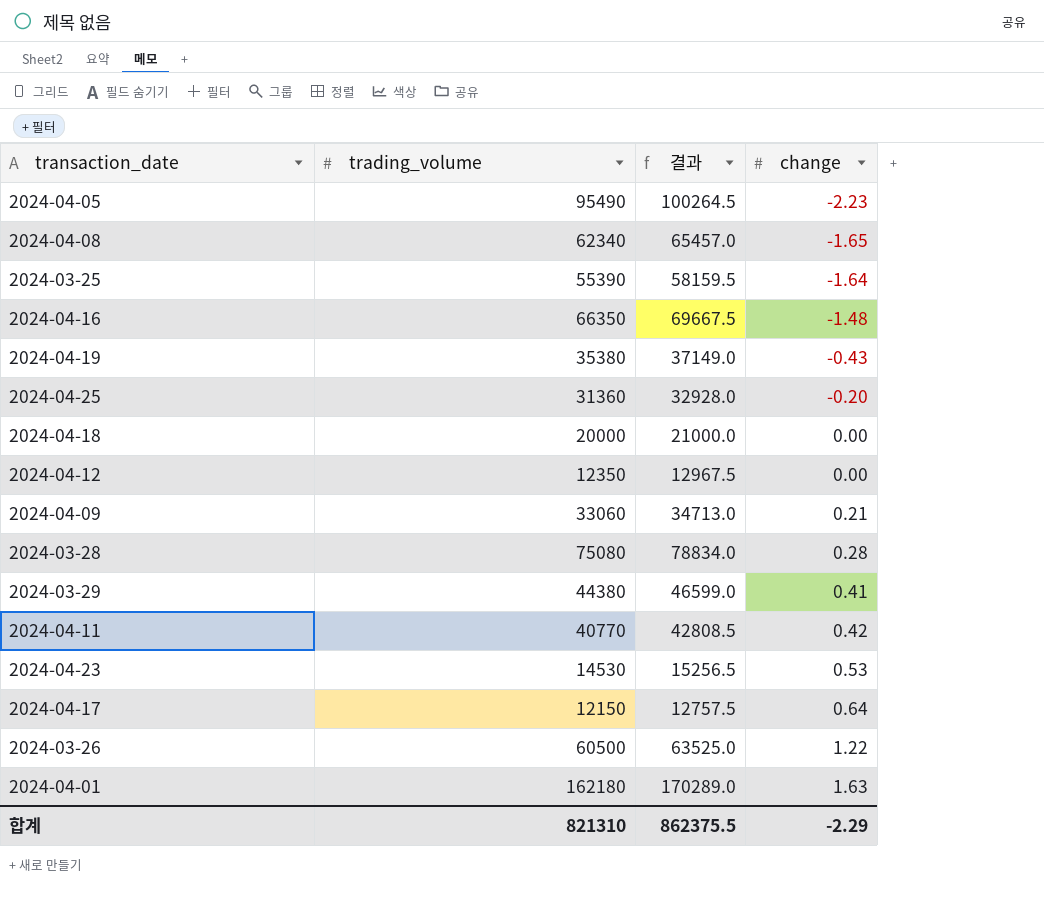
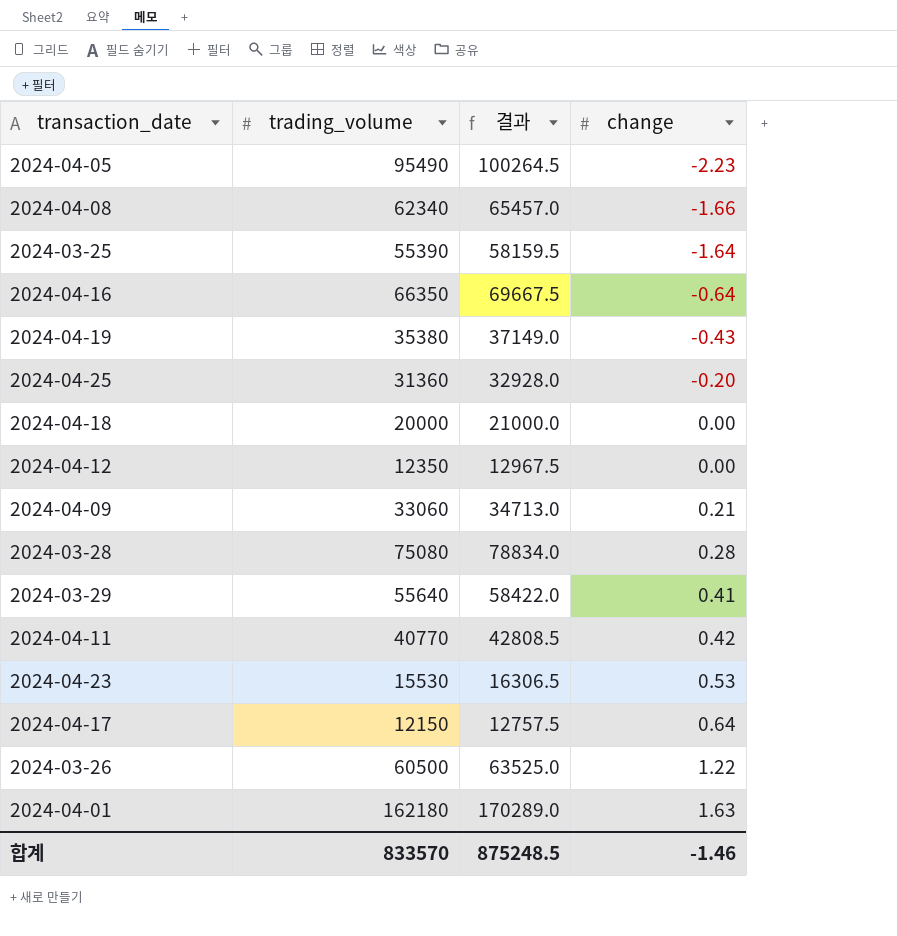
2024-04-08 | change: -1.65 -> -1.66
2024-04-16 | change: -1.48 -> -0.64
2024-03-29 | trading_volume: 44380 -> 55640
2024-03-29 | 결과: 46599.0 -> 58422.0
2024-04-23 | trading_volume: 14530 -> 15530
2024-04-23 | 결과: 15256.5 -> 16306.5
합계 | trading_volume: 821310 -> 833570
합계 | 결과: 862375.5 -> 875248.5
합계 | change: -2.29 -> -1.46

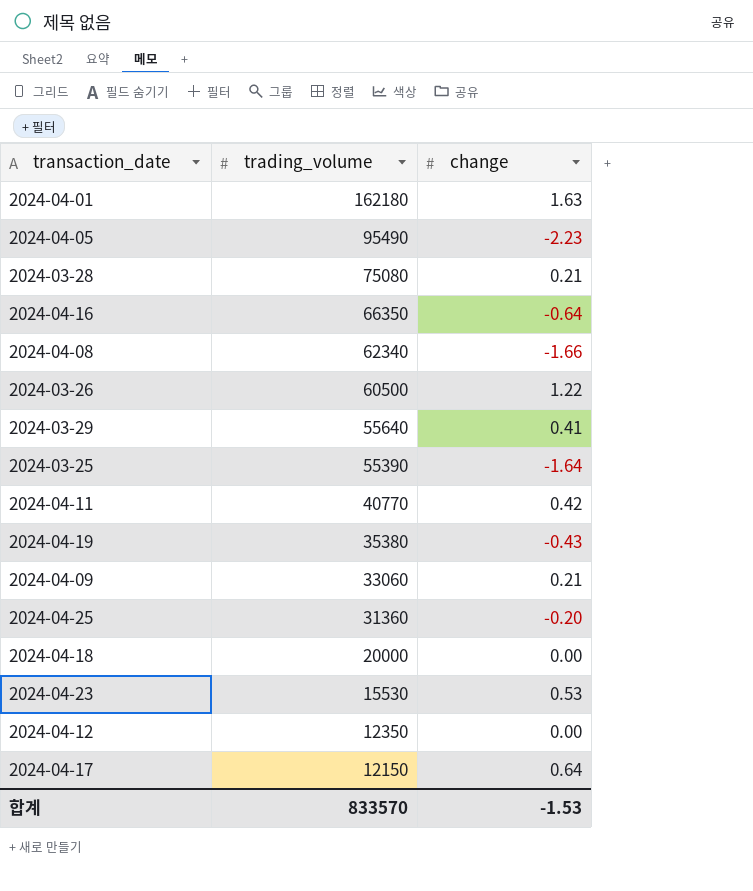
row order: change ascending -> trading_volume descending
column 결과 | formula: [trading_volume] * 1.05 -> none
2024-03-28 | change: 0.28 -> 0.21
합계 | change: -1.46 -> -1.53

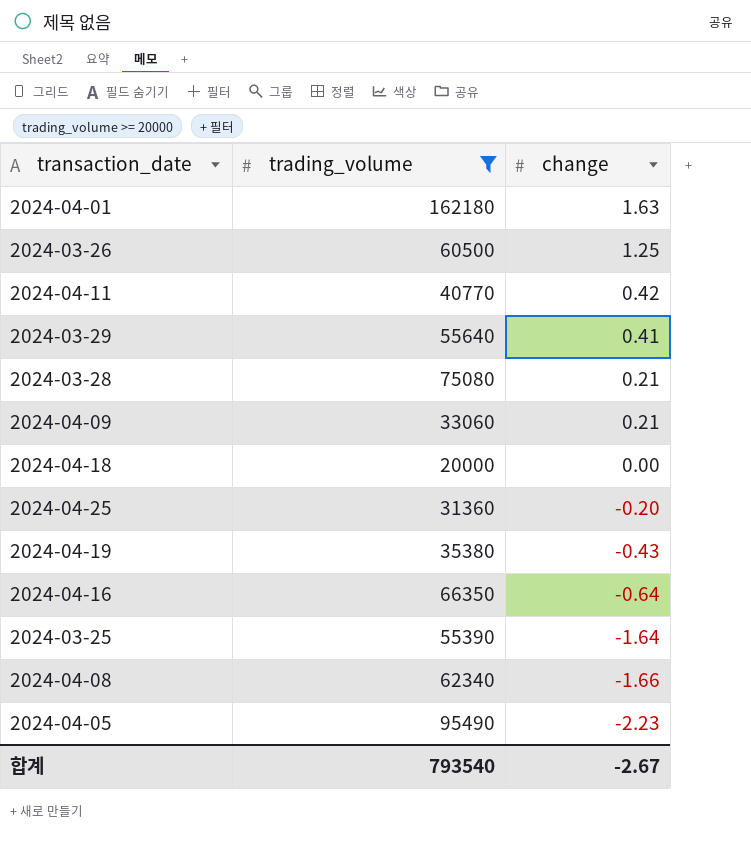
filter: none -> trading_volume >= 20000
row order: trading_volume descending -> change descending
2024-03-26 | change: 1.22 -> 1.25
합계 | trading_volume: 833570 -> 793540
합계 | change: -1.53 -> -2.67

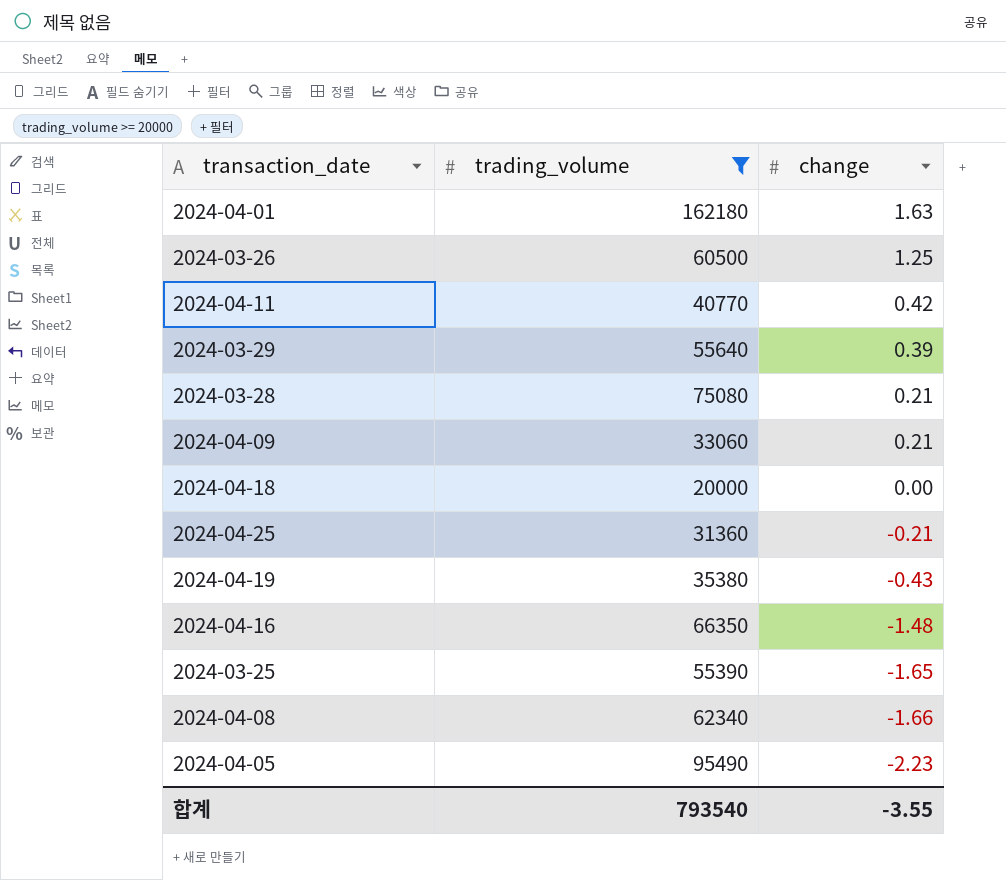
2024-03-29 | change: 0.41 -> 0.39
2024-04-25 | change: -0.20 -> -0.21
2024-04-16 | change: -0.64 -> -1.48
2024-03-25 | change: -1.64 -> -1.65
합계 | change: -2.67 -> -3.55

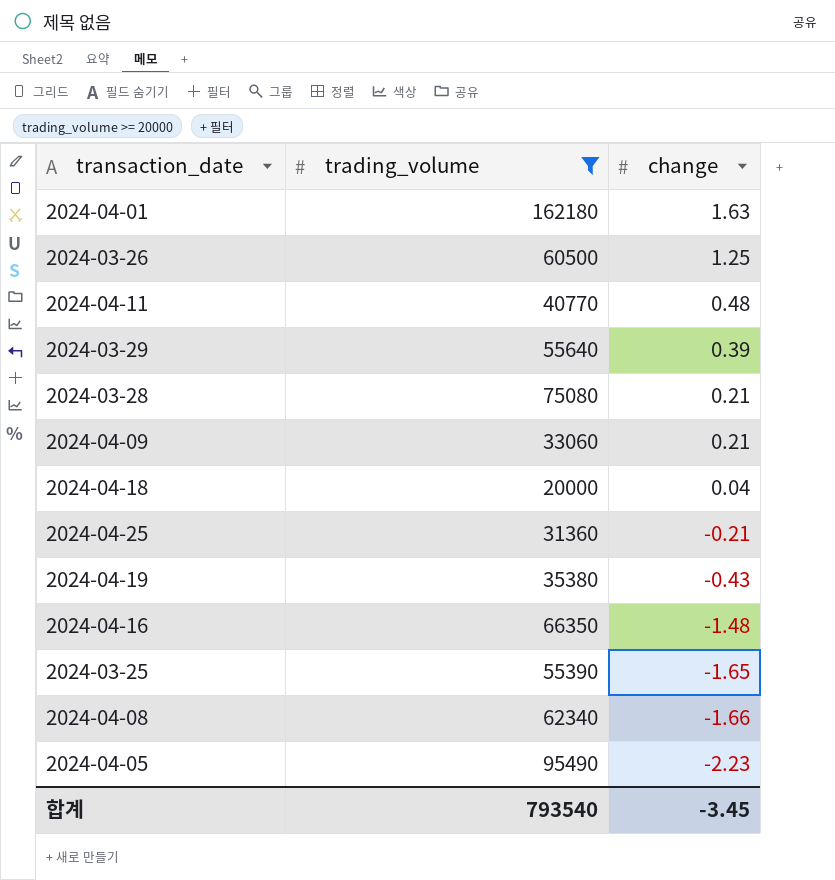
2024-04-11 | change: 0.42 -> 0.48
2024-04-18 | change: 0.00 -> 0.04
합계 | change: -3.55 -> -3.45

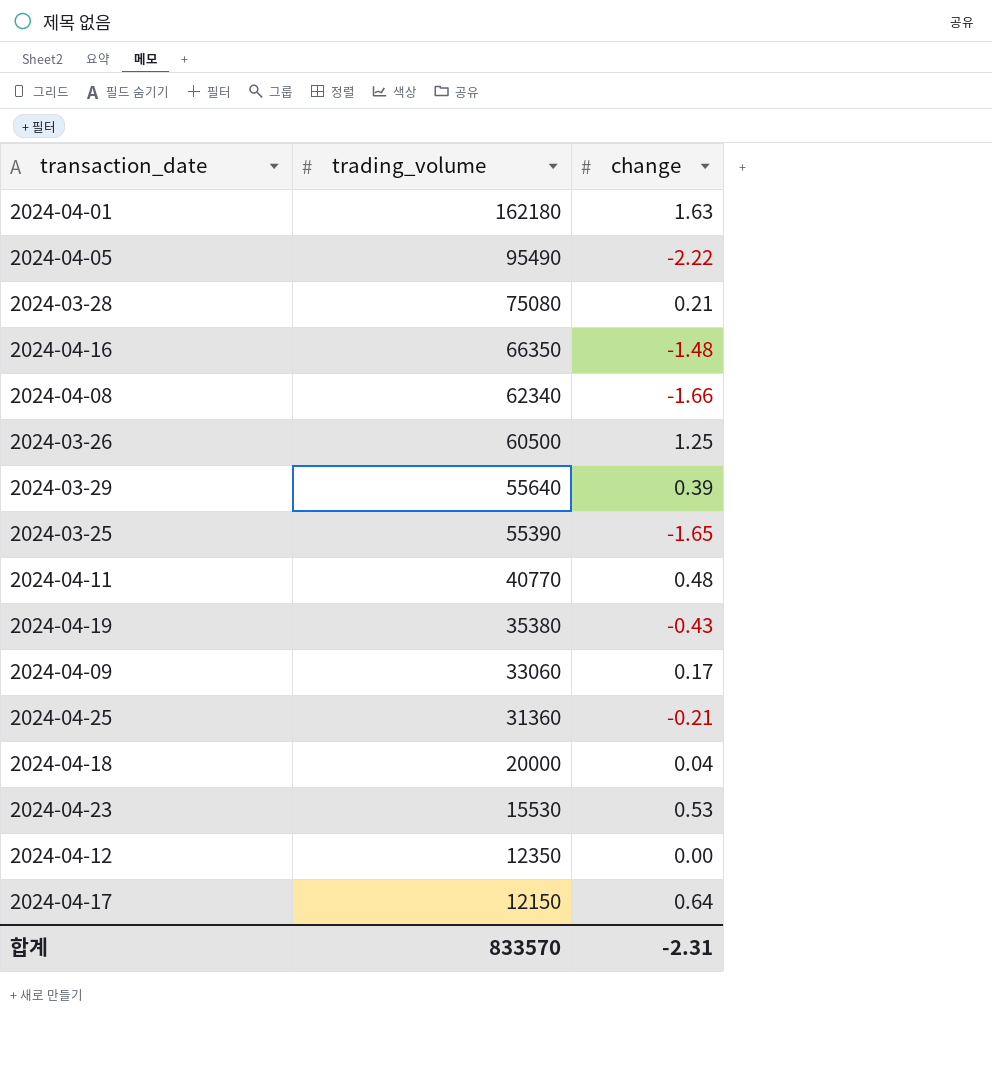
filter: trading_volume >= 20000 -> none
row order: change descending -> trading_volume descending
2024-04-05 | change: -2.23 -> -2.22
2024-04-09 | change: 0.21 -> 0.17
합계 | trading_volume: 793540 -> 833570
합계 | change: -3.45 -> -2.31

